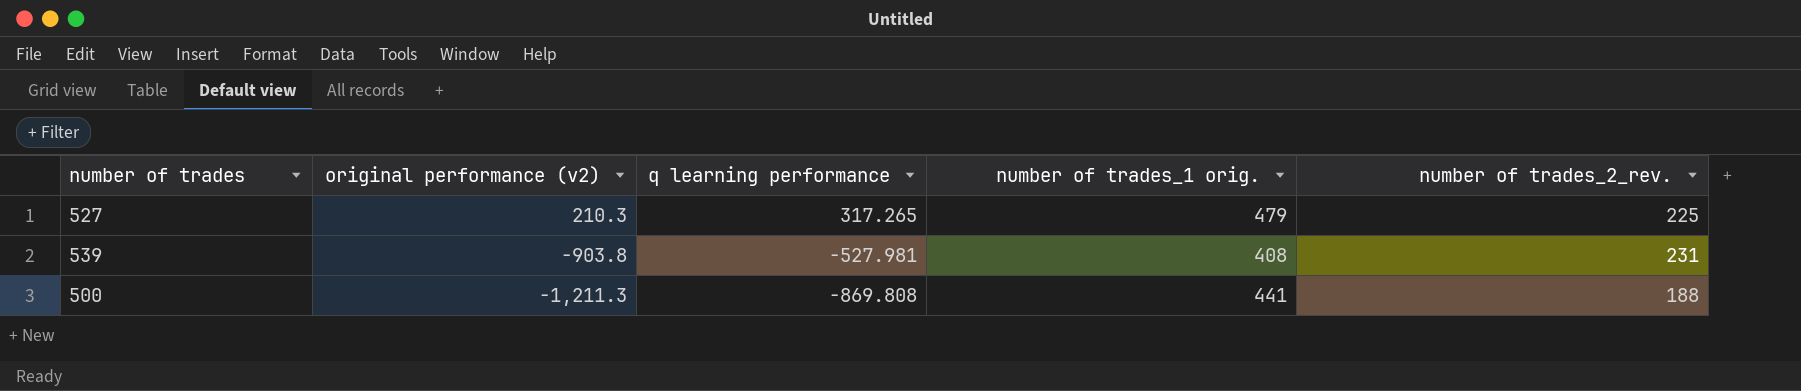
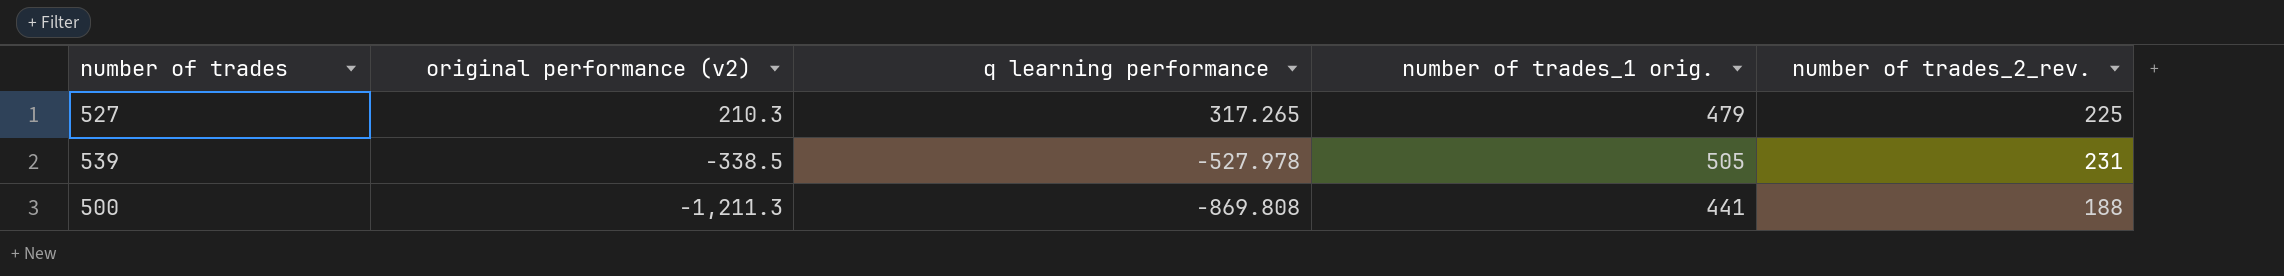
539 | original performance (v2): -903.8 -> -338.5
539 | q learning performance: -527.981 -> -527.978
539 | number of trades_1 orig.: 408 -> 505

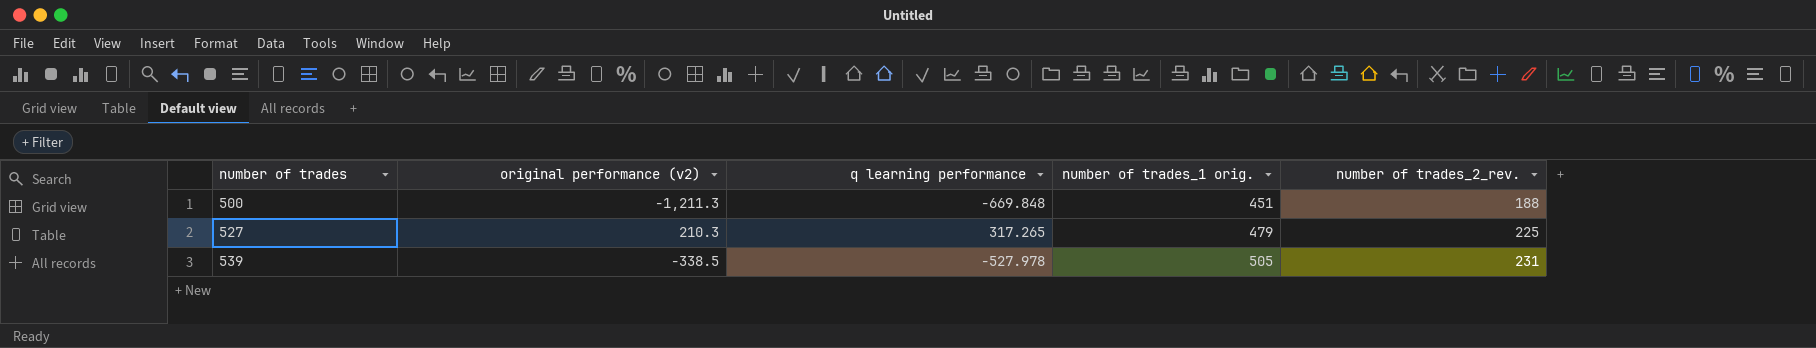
row order: original performance (v2) descending -> number of trades ascending
500 | q learning performance: -869.808 -> -669.848
500 | number of trades_1 orig.: 441 -> 451

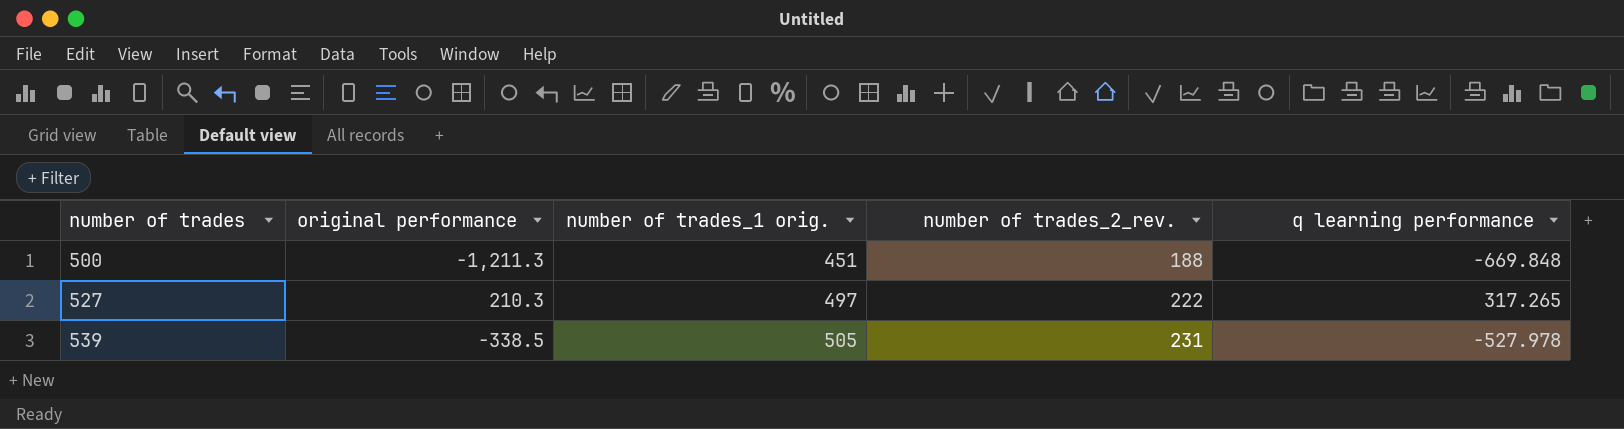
column name: original performance (v2) -> original performance
column q learning performance | position: 3 -> 5
527 | number of trades_1 orig.: 479 -> 497
527 | number of trades_2_rev.: 225 -> 222

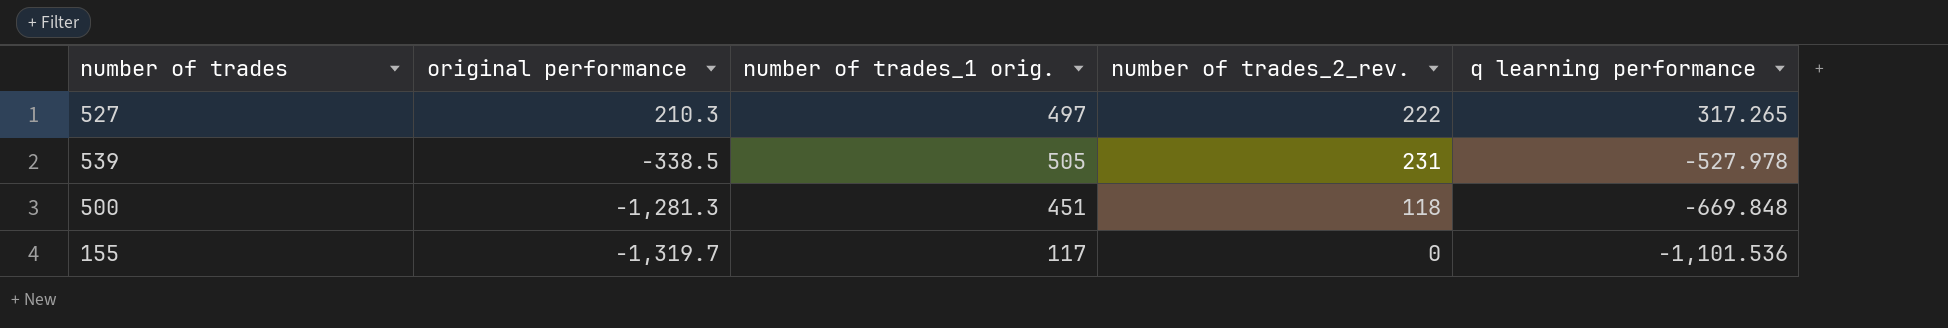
row order: number of trades ascending -> original performance descending
500 | original performance: -1,211.3 -> -1,281.3
500 | number of trades_2_rev.: 188 -> 118
row 155: none -> -1,319.7 | 117 | 0 | -1,101.536

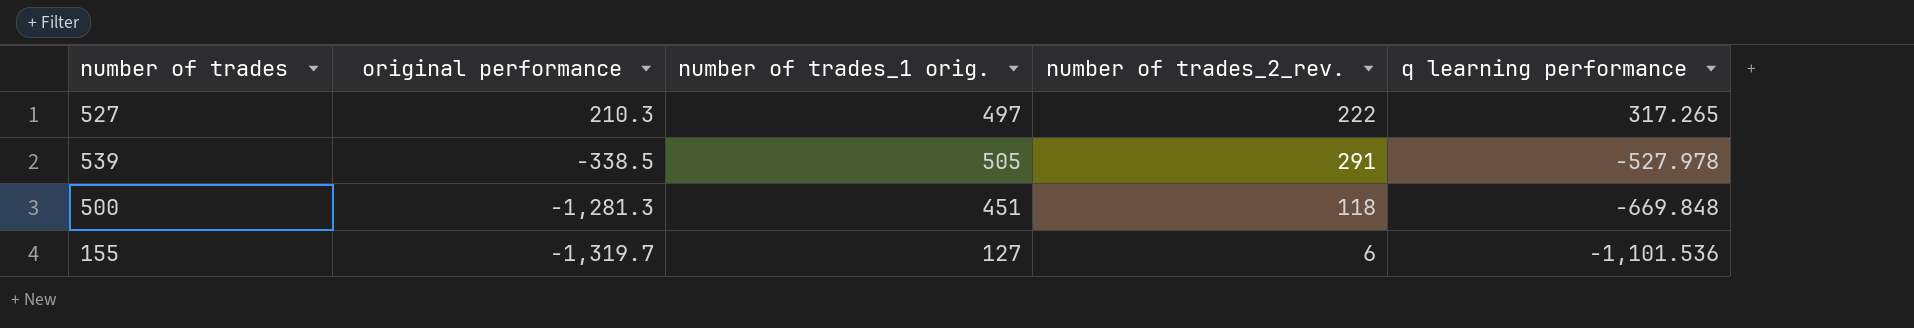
539 | number of trades_2_rev.: 231 -> 291
155 | number of trades_1 orig.: 117 -> 127
155 | number of trades_2_rev.: 0 -> 6

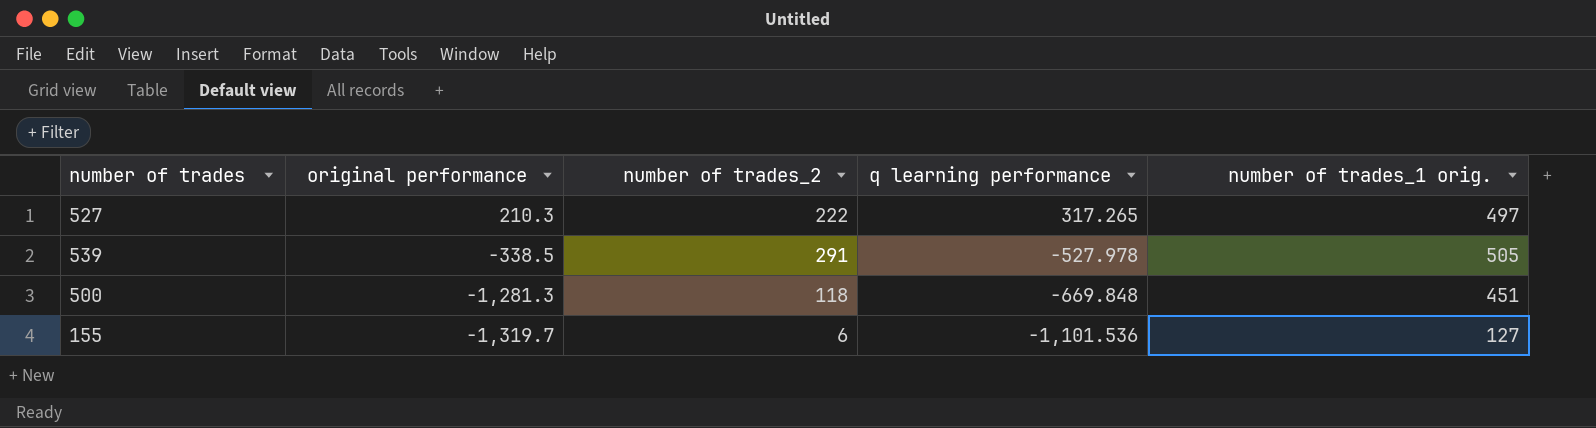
column name: number of trades_2_rev. -> number of trades_2
column number of trades_1 orig. | position: 3 -> 5

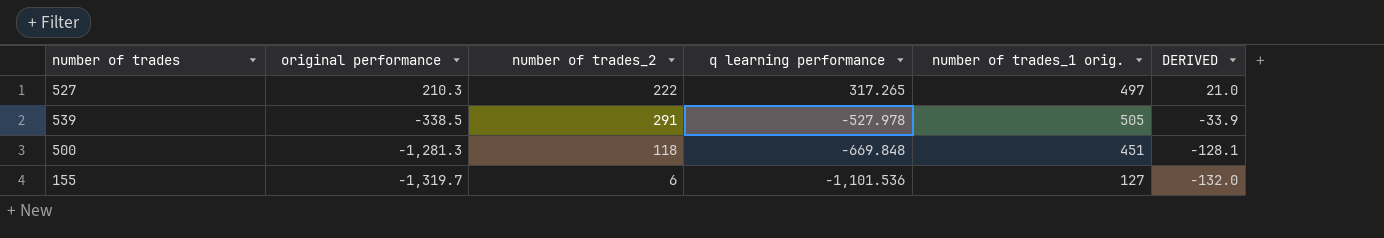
column DERIVED | formula: none -> [original performance] * 0.1

